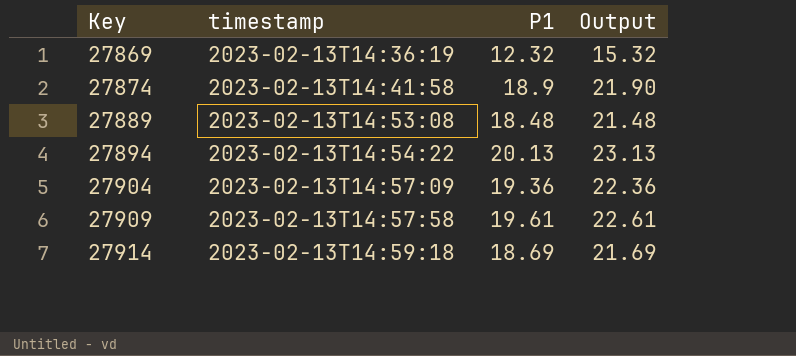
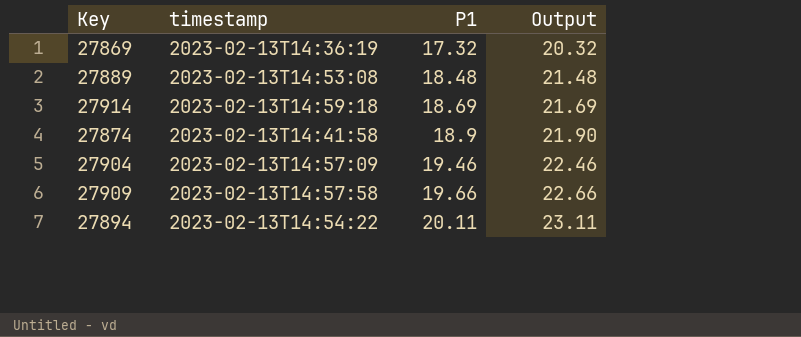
row order: Key ascending -> P1 ascending
27869 | P1: 12.32 -> 17.32
27869 | Output: 15.32 -> 20.32
27904 | P1: 19.36 -> 19.46
27904 | Output: 22.36 -> 22.46
27909 | P1: 19.61 -> 19.66
27909 | Output: 22.61 -> 22.66
27894 | P1: 20.13 -> 20.11
27894 | Output: 23.13 -> 23.11

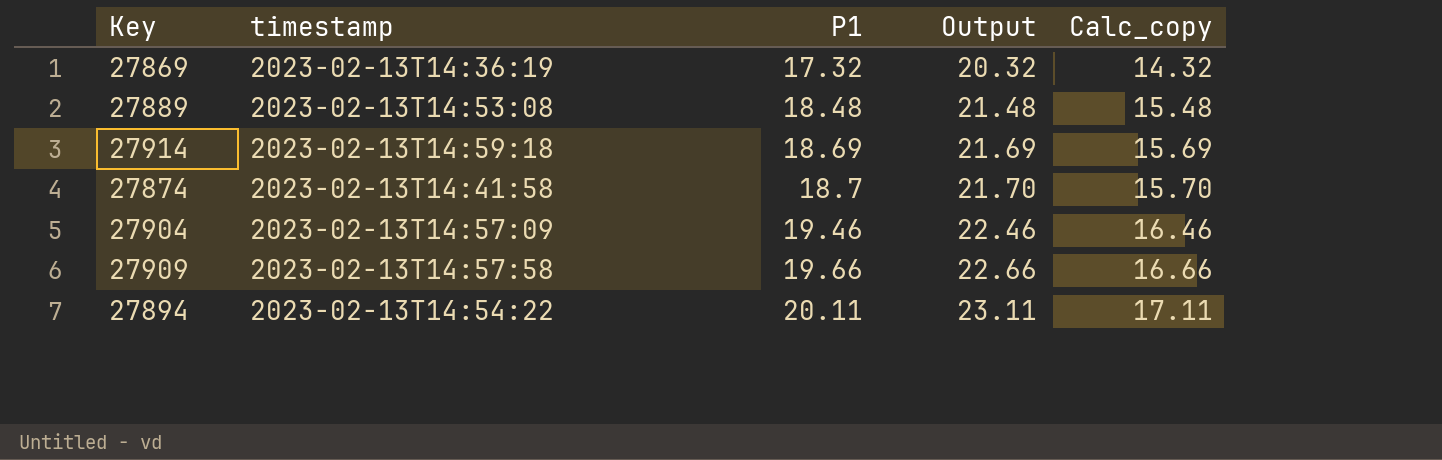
column Calc_copy | formula: none -> [P1] - 3
27874 | P1: 18.9 -> 18.7
27874 | Output: 21.90 -> 21.70

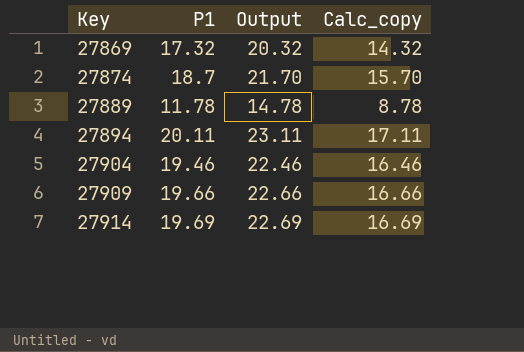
row order: P1 ascending -> Key ascending
column timestamp | position: 2 -> none
27889 | P1: 18.48 -> 11.78
27889 | Output: 21.48 -> 14.78
27889 | Calc_copy: 15.48 -> 8.78
27914 | P1: 18.69 -> 19.69
27914 | Output: 21.69 -> 22.69
27914 | Calc_copy: 15.69 -> 16.69

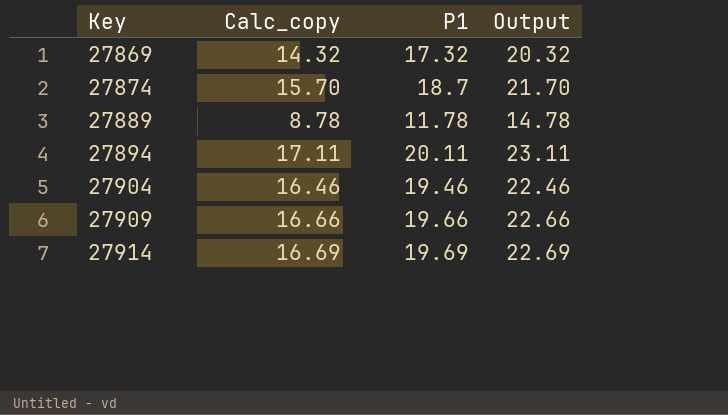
column Calc_copy | position: 4 -> 2

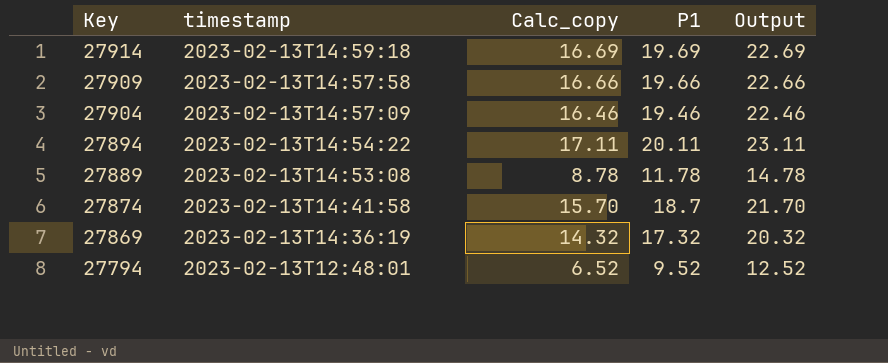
row order: Key ascending -> Key descending
column timestamp | position: none -> 2
row 27794: none -> 2023-02-13T12:48:01 | 6.52 | 9.52 | 12.52

